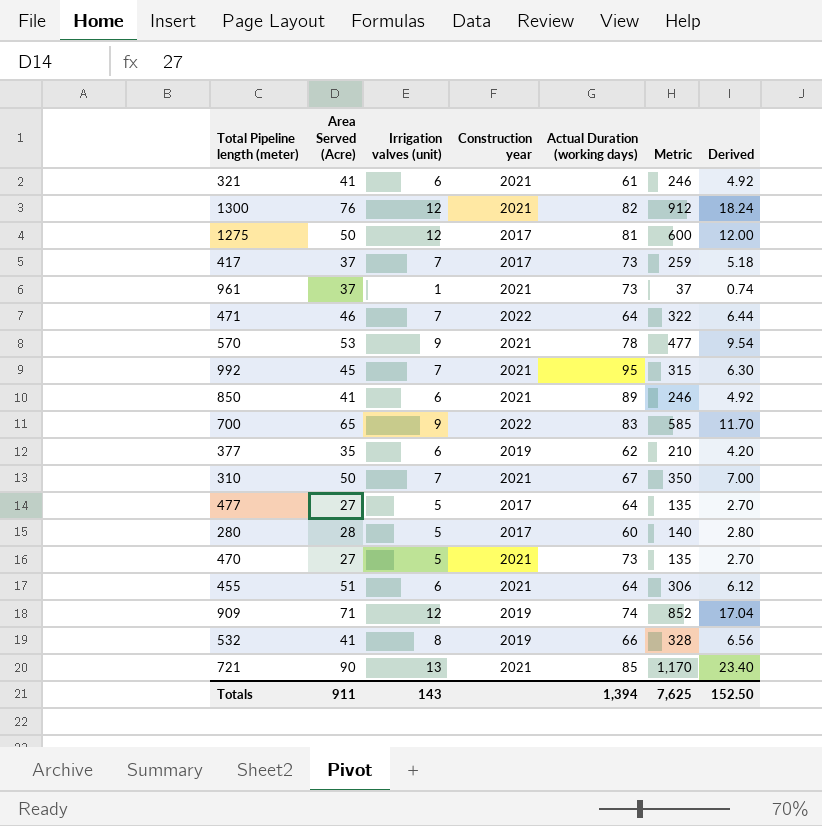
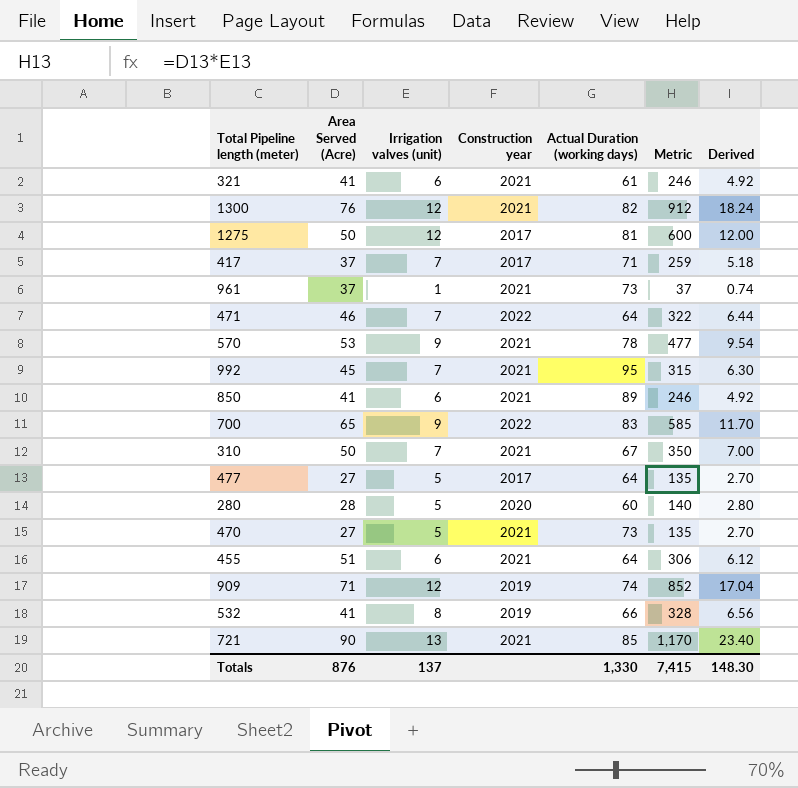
row 377: 35 | 6 | 2019 | 62 | 210 | 4.20 -> none
417 | Actual Duration (working days): 73 -> 71
280 | Construction year: 2017 -> 2020
Totals | Area Served (Acre): 911 -> 876
Totals | Irrigation valves (unit): 143 -> 137
Totals | Actual Duration (working days): 1,394 -> 1,330
Totals | Metric: 7,625 -> 7,415
Totals | Derived: 152.50 -> 148.30

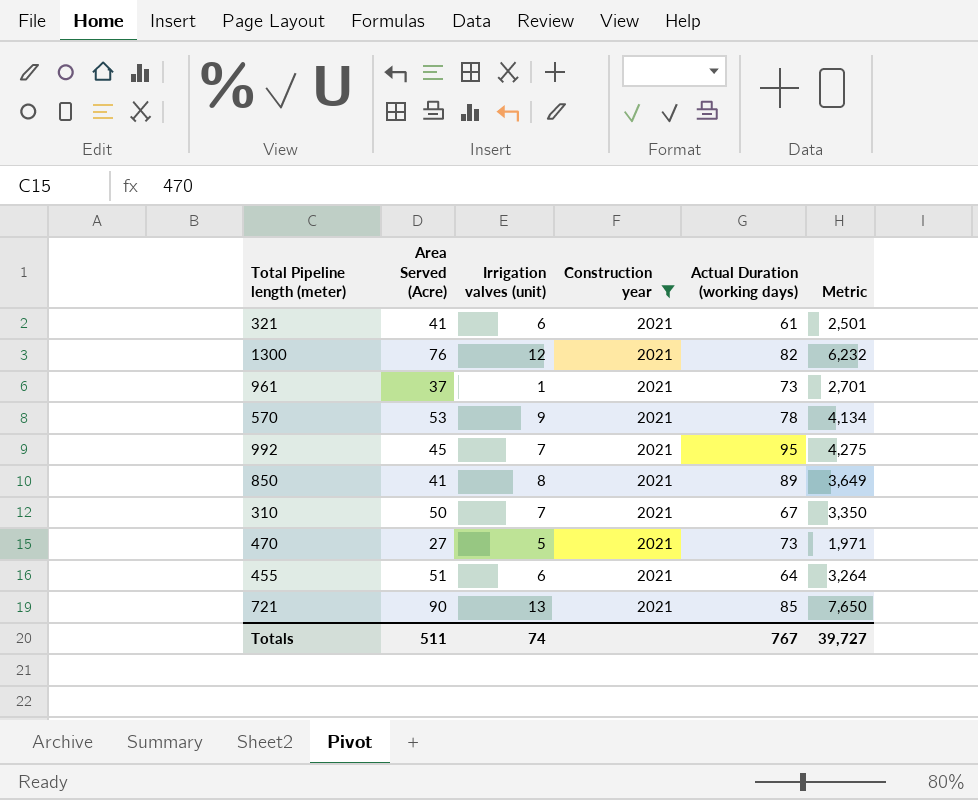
filter: none -> Construction year = 2021
column Derived | formula: [Metric] * 0.02 -> none
column Metric | formula: [Area Served (Acre)] * [Irrigation valves (unit)] -> [Area Served (Acre)] * [Actual Duration (working days)]
850 | Irrigation valves (unit): 6 -> 8
Totals | Area Served (Acre): 876 -> 511
Totals | Irrigation valves (unit): 137 -> 74
Totals | Actual Duration (working days): 1,330 -> 767
Totals | Metric: 7,415 -> 39,727

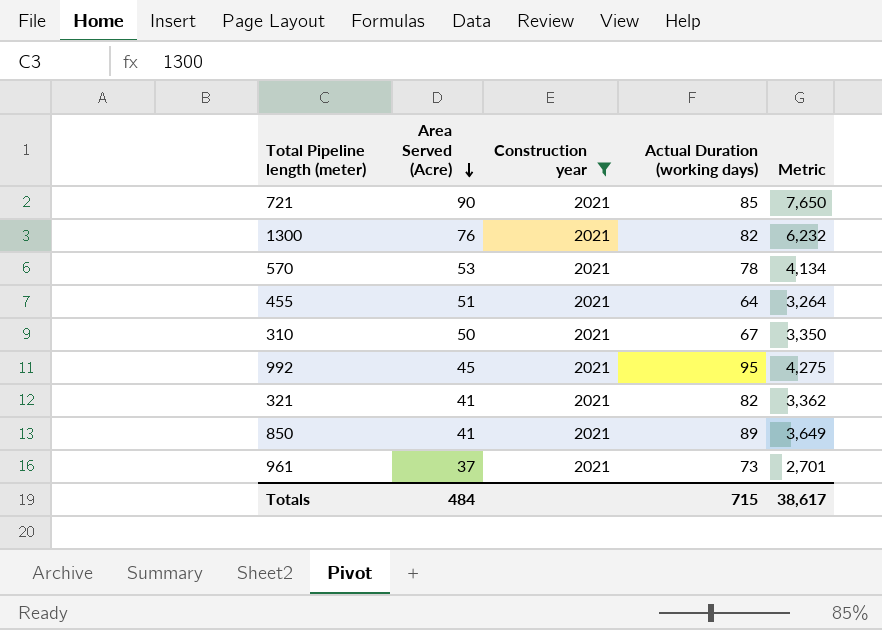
row order: none -> Area Served (Acre) descending
column Irrigation valves (unit) | position: 3 -> none
row 470: 27 | 5 | 2021 | 73 | 1,971 -> none
321 | Actual Duration (working days): 61 -> 82
321 | Metric: 2,501 -> 3,362
Totals | Area Served (Acre): 511 -> 484
Totals | Actual Duration (working days): 767 -> 715
Totals | Metric: 39,727 -> 38,617

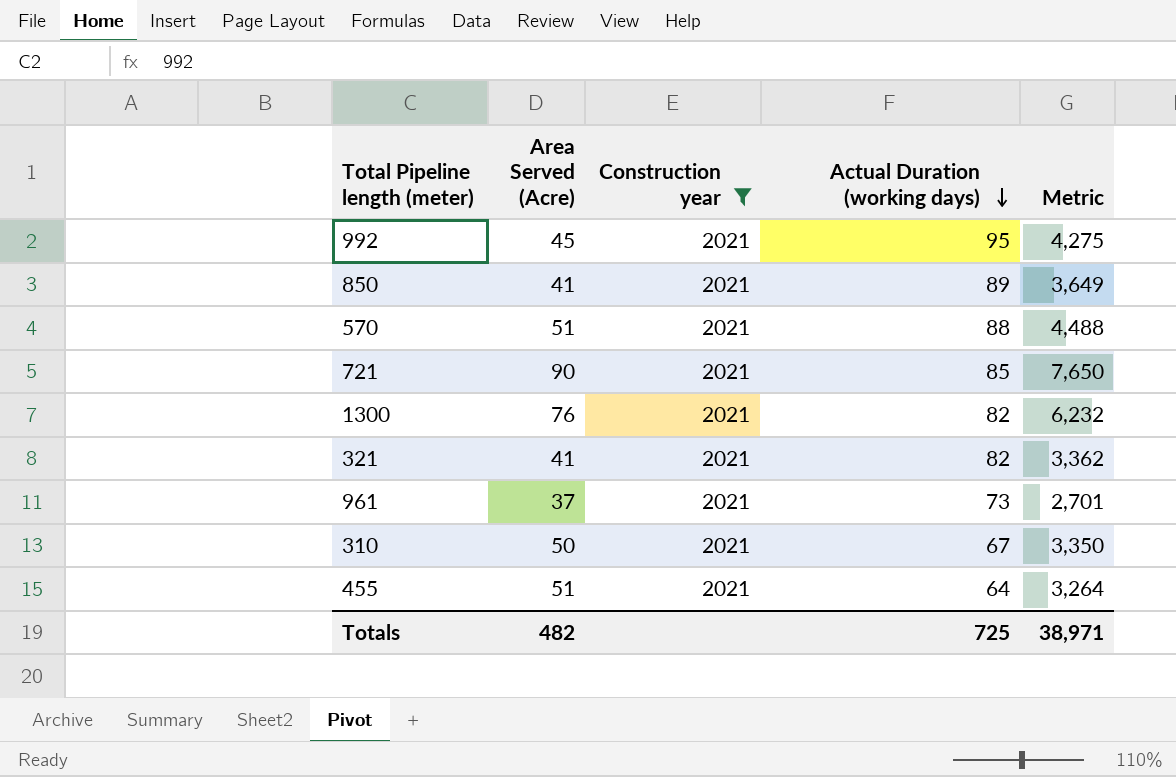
row order: Area Served (Acre) descending -> Actual Duration (working days) descending
570 | Area Served (Acre): 53 -> 51
570 | Actual Duration (working days): 78 -> 88
570 | Metric: 4,134 -> 4,488
Totals | Area Served (Acre): 484 -> 482
Totals | Actual Duration (working days): 715 -> 725
Totals | Metric: 38,617 -> 38,971

